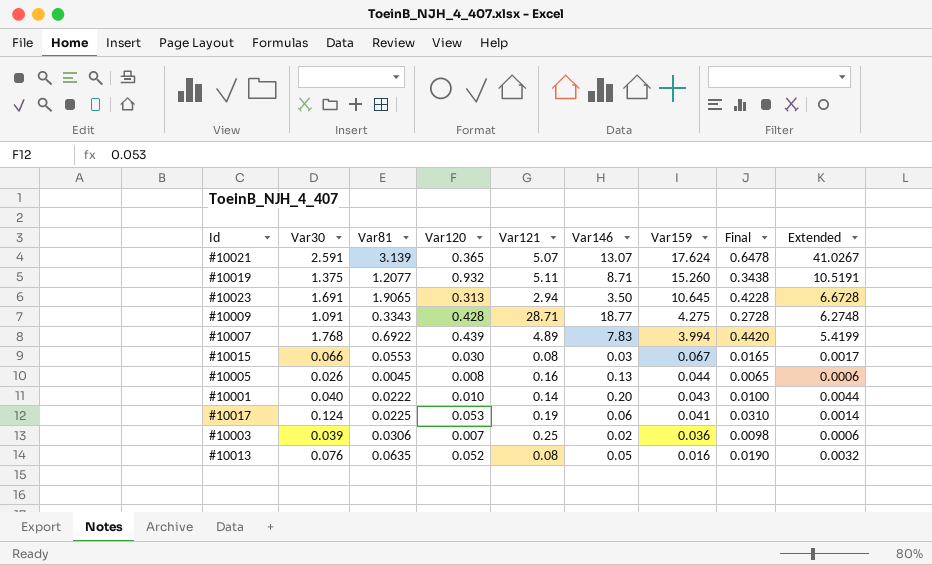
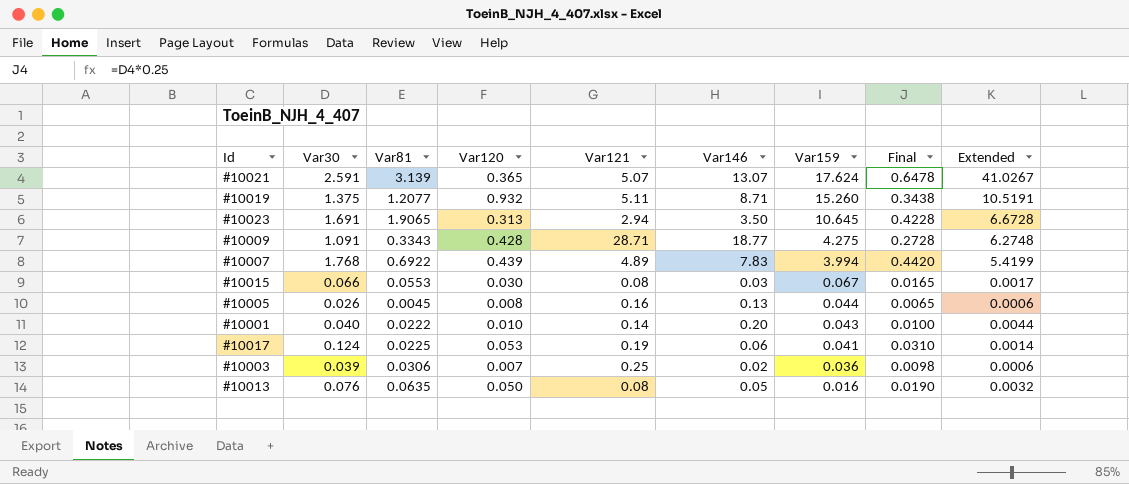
#10013 | Var120: 0.052 -> 0.050

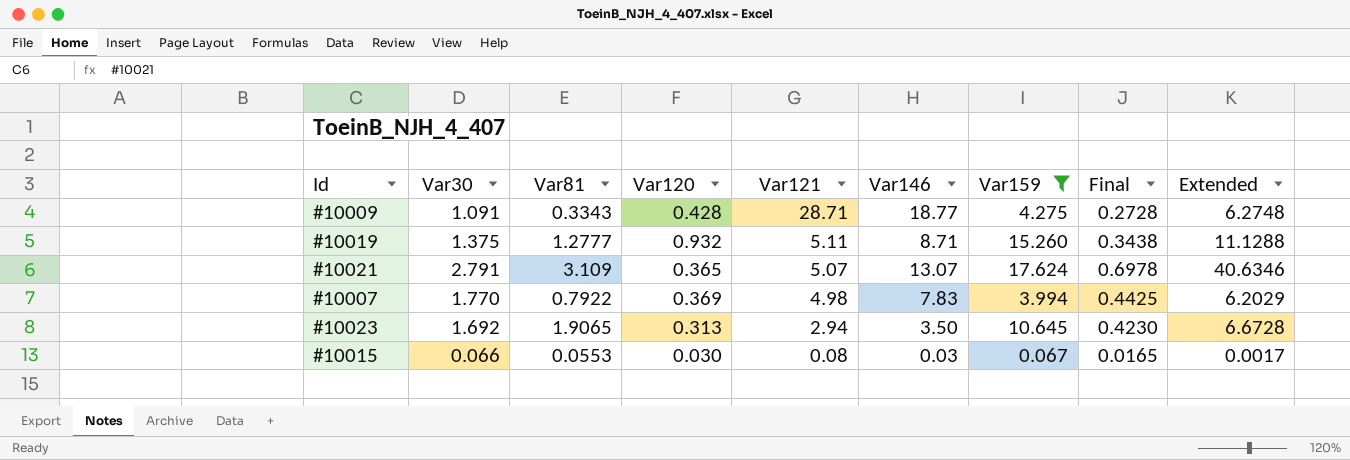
filter: none -> Var159 >= 0.067
row order: Var159 descending -> Var121 descending
#10019 | Var81: 1.2077 -> 1.2777
#10019 | Extended: 10.5191 -> 11.1288
#10021 | Var30: 2.591 -> 2.791
#10021 | Var81: 3.139 -> 3.109
#10021 | Final: 0.6478 -> 0.6978
#10021 | Extended: 41.0267 -> 40.6346
#10007 | Var30: 1.768 -> 1.770
#10007 | Var81: 0.6922 -> 0.7922
#10007 | Var120: 0.439 -> 0.369
#10007 | Var121: 4.89 -> 4.98
#10007 | Final: 0.4420 -> 0.4425
#10007 | Extended: 5.4199 -> 6.2029
#10023 | Var30: 1.691 -> 1.692
#10023 | Final: 0.4228 -> 0.4230

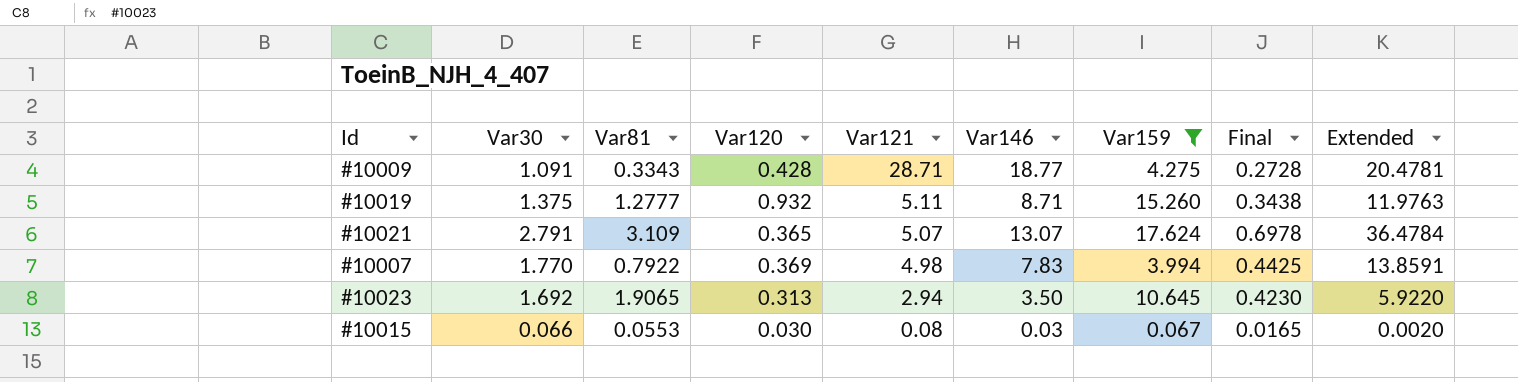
column Extended | formula: [Var81] * [Var146] -> [Var30] * [Var146]

